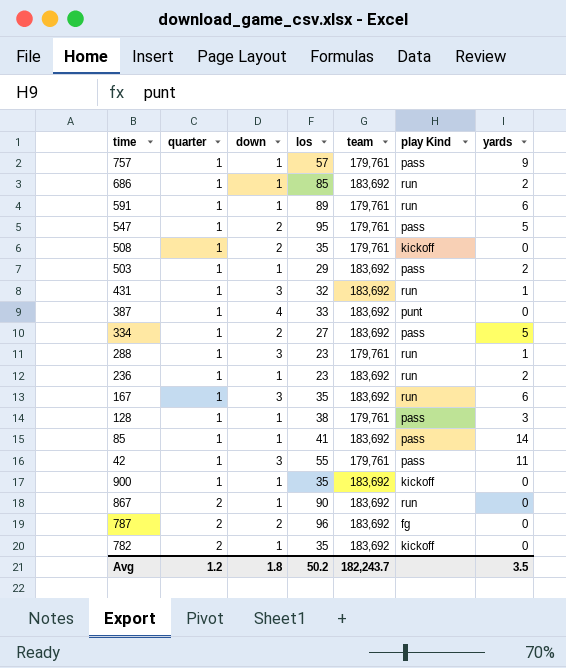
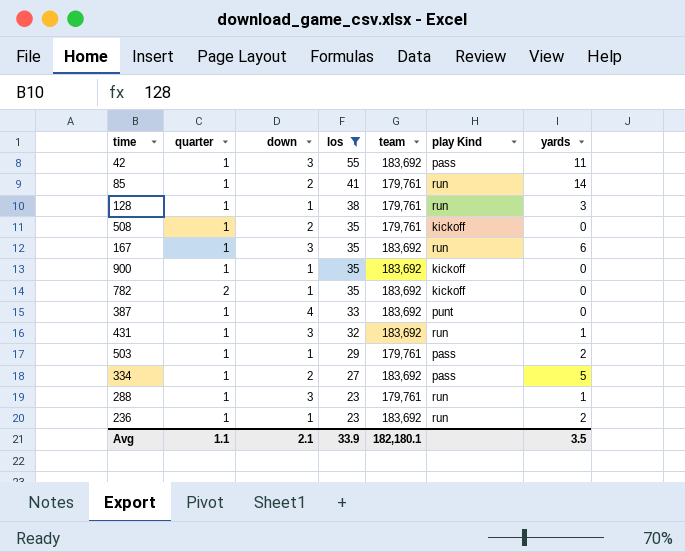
filter: none -> los <= 55
row order: quarter ascending -> los descending
42 | team: 179,761 -> 183,692
85 | down: 1 -> 2
85 | team: 183,692 -> 179,761
85 | play Kind: pass -> run
128 | play Kind: pass -> run
503 | team: 183,692 -> 179,761
Avg | quarter: 1.2 -> 1.1
Avg | down: 1.8 -> 2.1
Avg | los: 50.2 -> 33.9
Avg | team: 182,243.7 -> 182,180.1

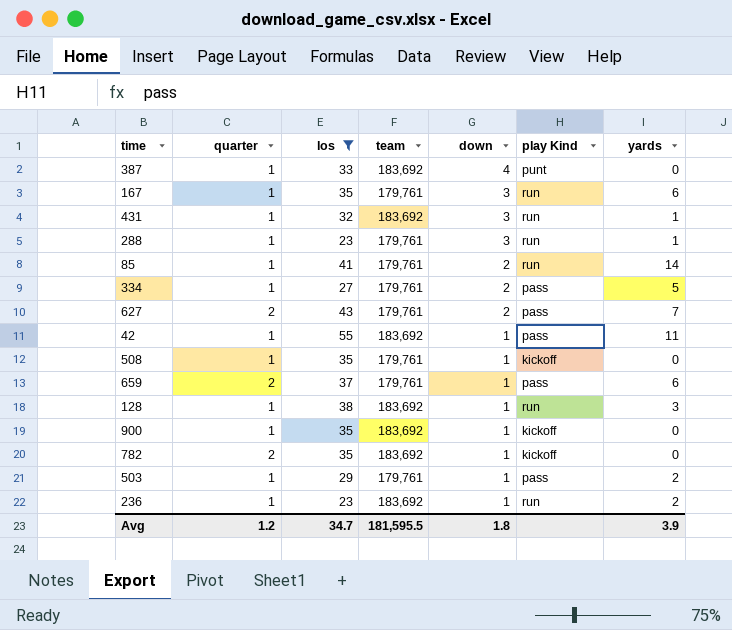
row order: los descending -> down descending
column down | position: 3 -> 5
167 | team: 183,692 -> 179,761
334 | team: 183,692 -> 179,761
row 627: none -> 2 | 43 | 179,761 | 2 | pass | 7
42 | down: 3 -> 1
508 | down: 2 -> 1
row 659: none -> 2 | 37 | 179,761 | 1 | pass | 6
128 | team: 179,761 -> 183,692
Avg | quarter: 1.1 -> 1.2
Avg | los: 33.9 -> 34.7
Avg | team: 182,180.1 -> 181,595.5
Avg | down: 2.1 -> 1.8
Avg | yards: 3.5 -> 3.9

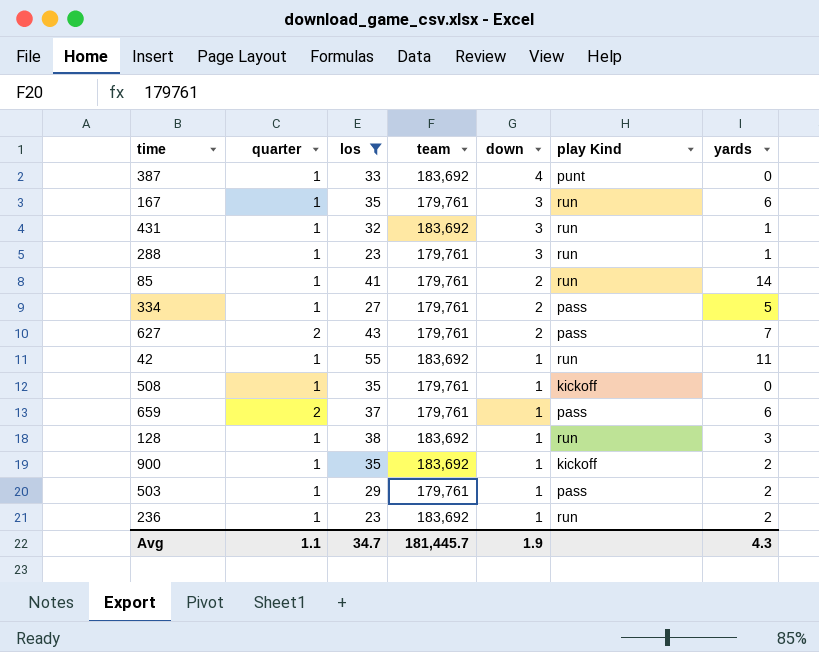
row 782: 2 | 35 | 183,692 | 1 | kickoff | 0 -> none
42 | play Kind: pass -> run
900 | yards: 0 -> 2
Avg | quarter: 1.2 -> 1.1
Avg | team: 181,595.5 -> 181,445.7
Avg | down: 1.8 -> 1.9
Avg | yards: 3.9 -> 4.3

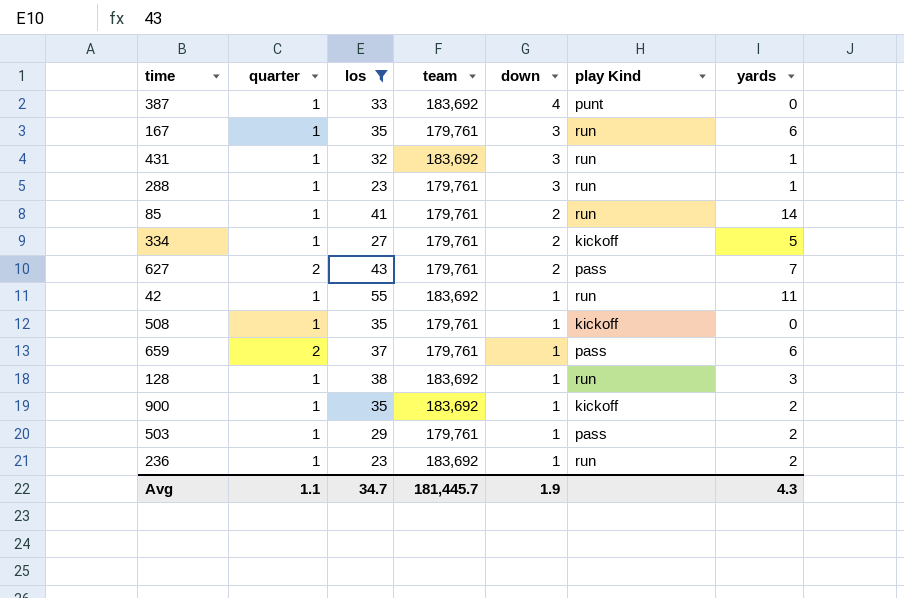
334 | play Kind: pass -> kickoff

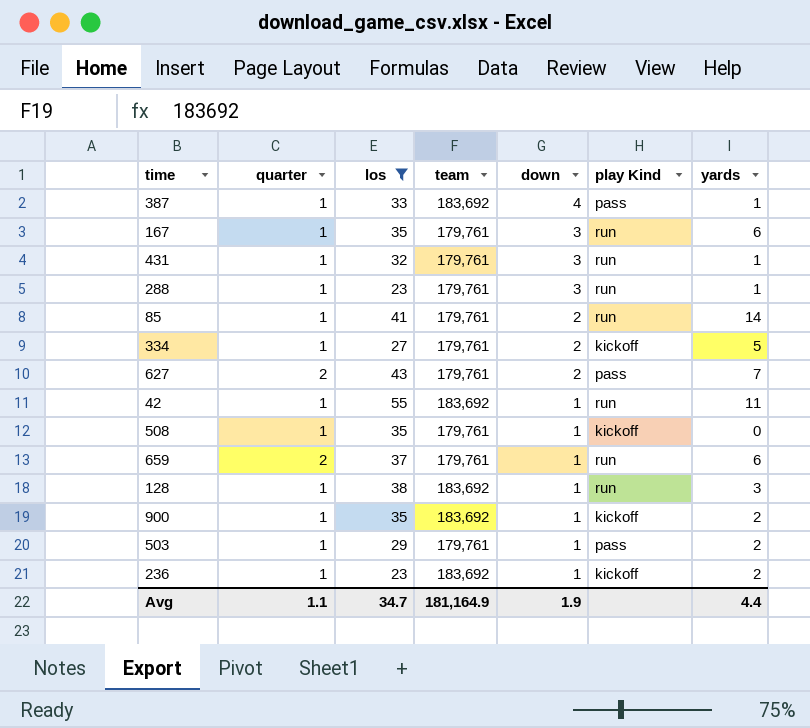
387 | play Kind: punt -> pass
387 | yards: 0 -> 1
431 | team: 183,692 -> 179,761
659 | play Kind: pass -> run
236 | play Kind: run -> kickoff
Avg | team: 181,445.7 -> 181,164.9
Avg | yards: 4.3 -> 4.4

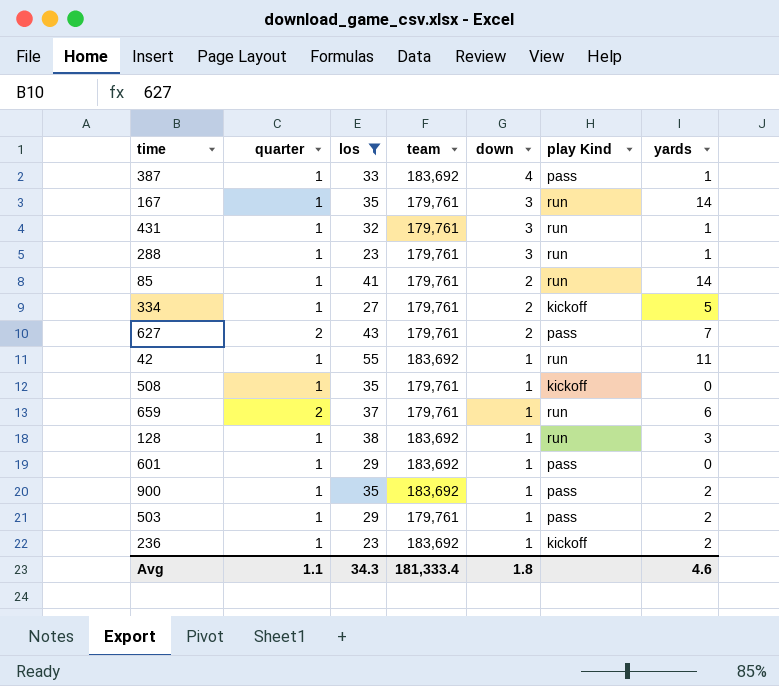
167 | yards: 6 -> 14
row 601: none -> 1 | 29 | 183,692 | 1 | pass | 0
900 | play Kind: kickoff -> pass
Avg | los: 34.7 -> 34.3
Avg | team: 181,164.9 -> 181,333.4
Avg | down: 1.9 -> 1.8
Avg | yards: 4.4 -> 4.6

